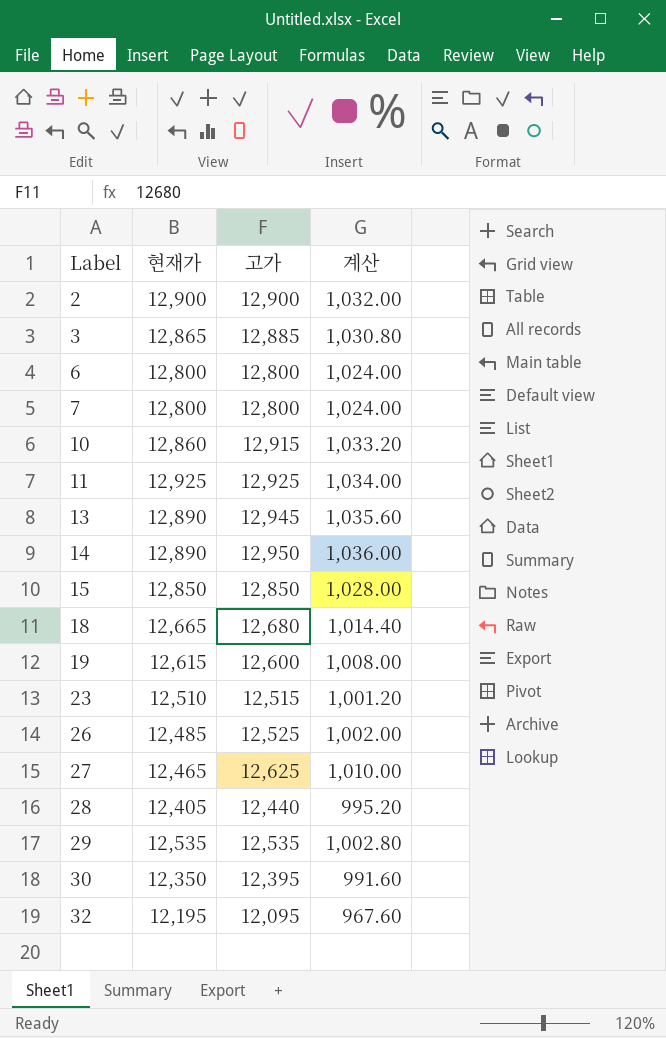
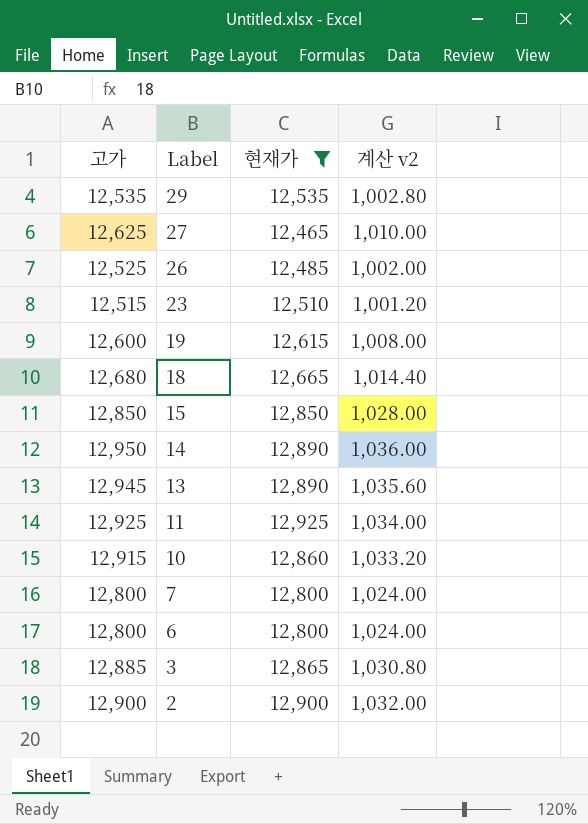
filter: none -> 현재가 >= 12,465
row order: Label ascending -> Label descending
column 고가 | position: 3 -> 1
column name: 계산 -> 계산 v2

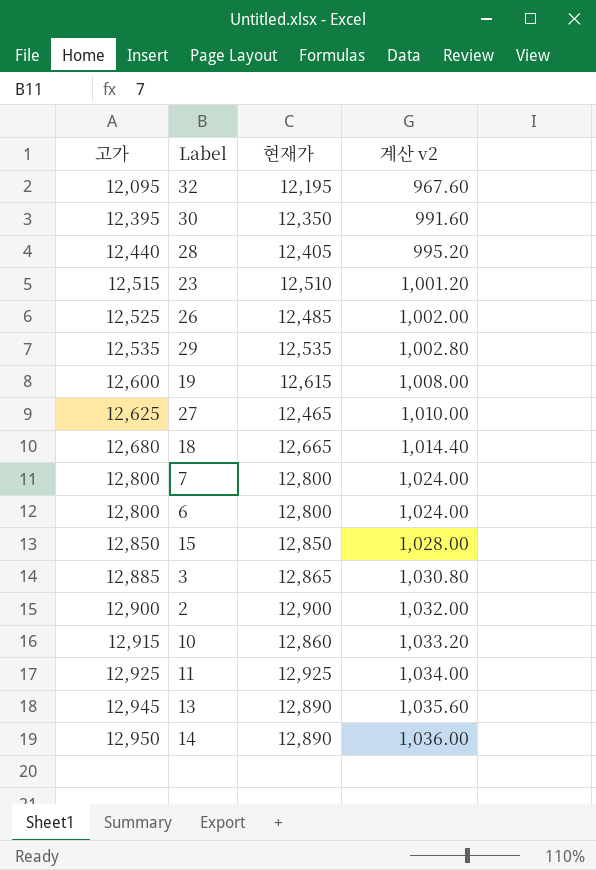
filter: 현재가 >= 12,465 -> none
row order: Label descending -> 고가 ascending

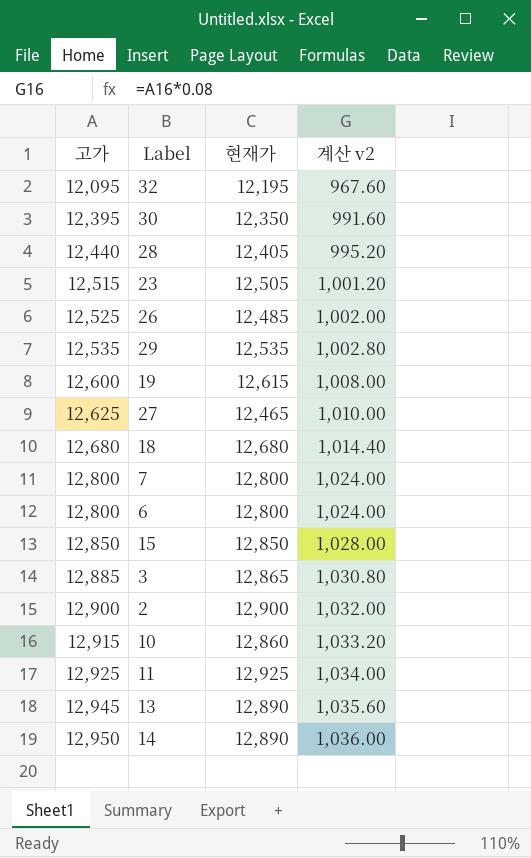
23 | 현재가: 12,510 -> 12,505
18 | 현재가: 12,665 -> 12,680

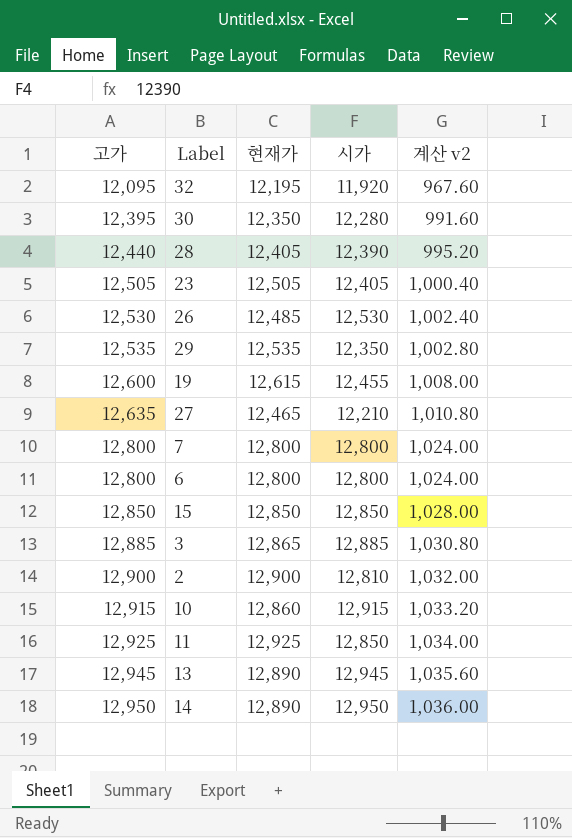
column 시가 | position: none -> 4
row 18: 12,680 | 12,680 | 1,014.40 -> none
23 | 고가: 12,515 -> 12,505
23 | 계산 v2: 1,001.20 -> 1,000.40
26 | 고가: 12,525 -> 12,530
26 | 계산 v2: 1,002.00 -> 1,002.40
27 | 고가: 12,625 -> 12,635
27 | 계산 v2: 1,010.00 -> 1,010.80

